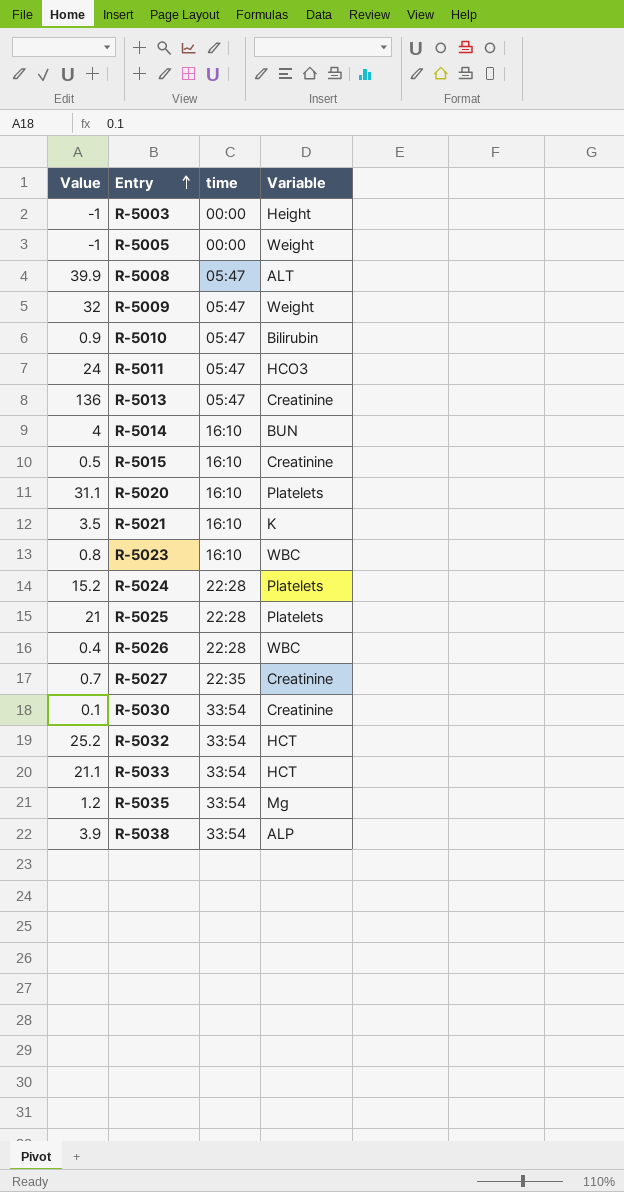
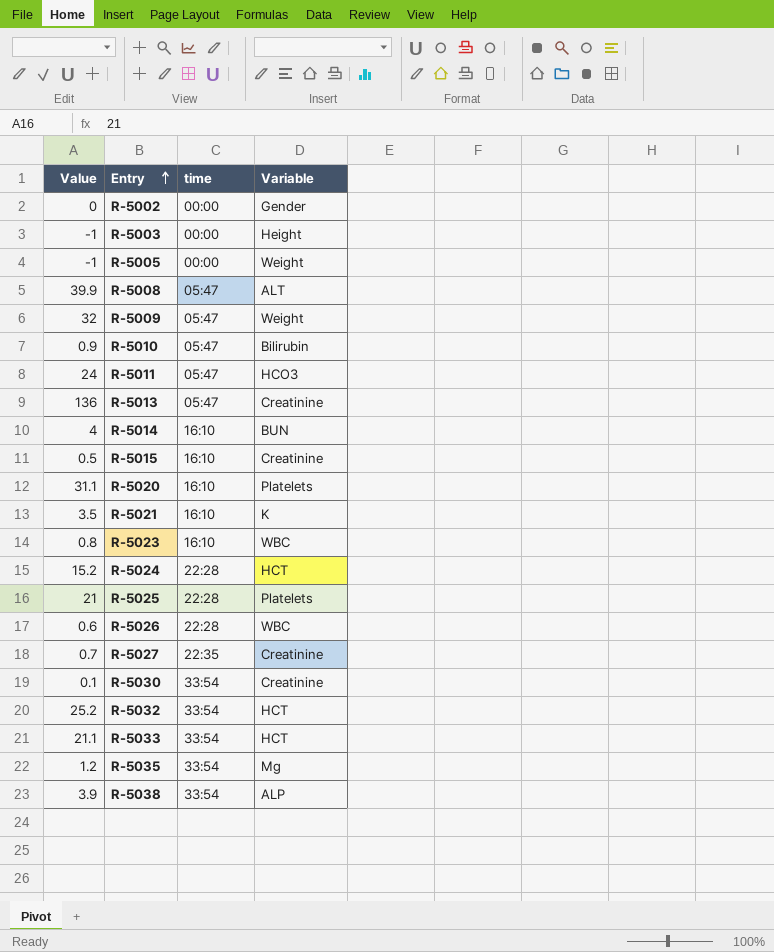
row R-5002: none -> 0 | 00:00 | Gender
R-5024 | Variable: Platelets -> HCT
R-5026 | Value: 0.4 -> 0.6

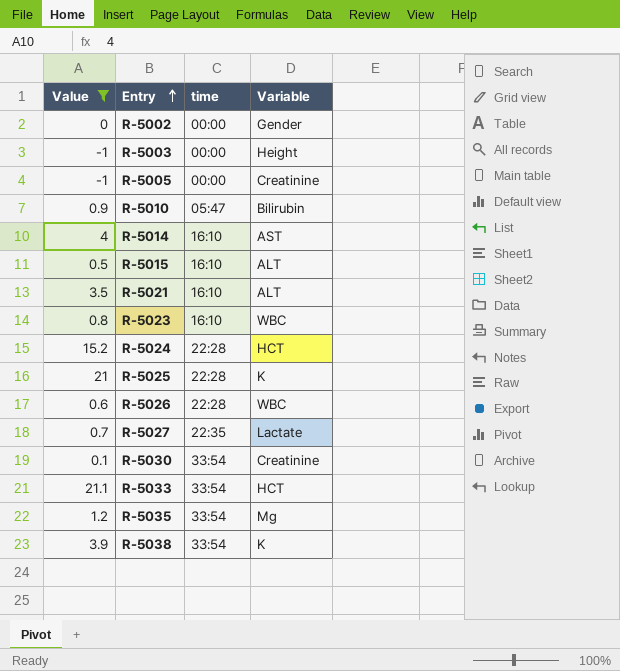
filter: none -> Value <= 21.1
R-5005 | Variable: Weight -> Creatinine
R-5014 | Variable: BUN -> AST
R-5015 | Variable: Creatinine -> ALT
R-5021 | Variable: K -> ALT
R-5025 | Variable: Platelets -> K
R-5027 | Variable: Creatinine -> Lactate
R-5038 | Variable: ALP -> K

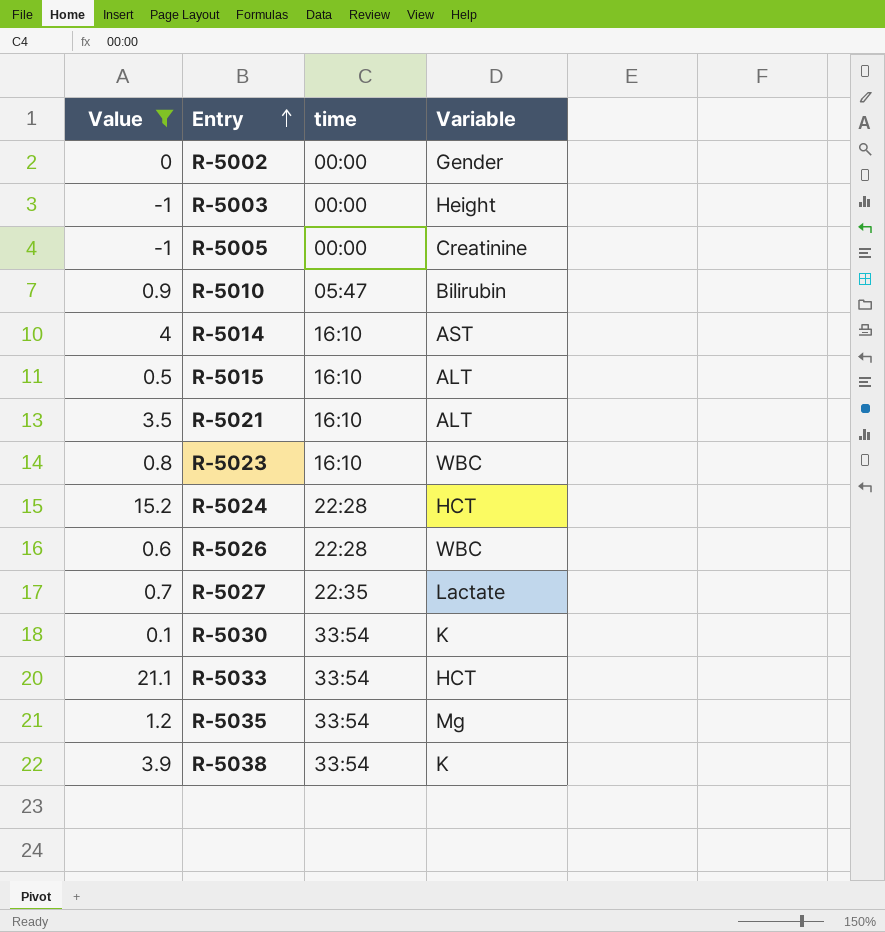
row R-5025: 21 | 22:28 | K -> none
R-5030 | Variable: Creatinine -> K

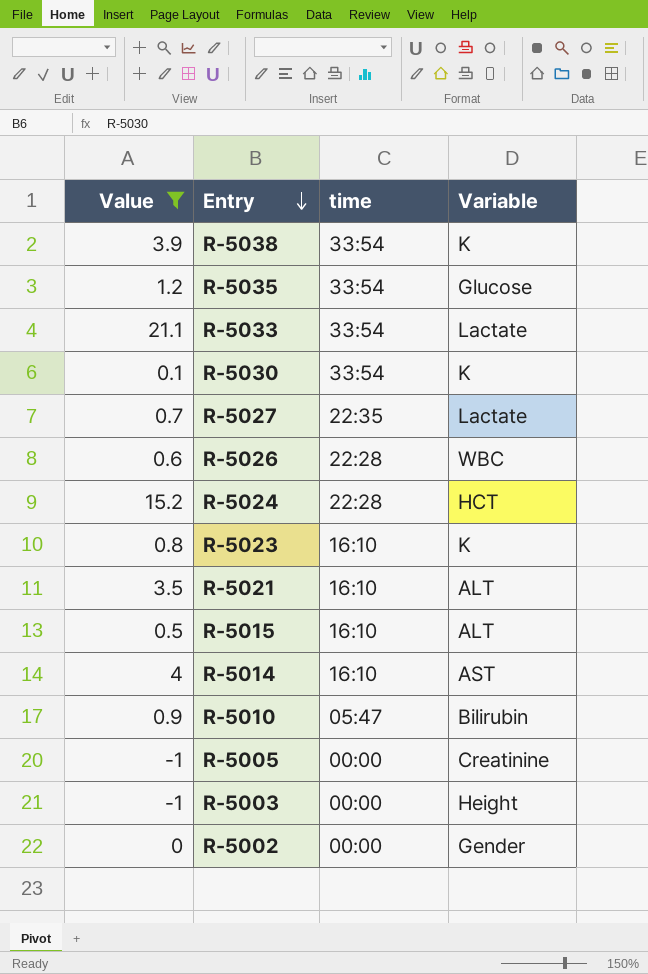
row order: Entry ascending -> Entry descending
R-5035 | Variable: Mg -> Glucose
R-5033 | Variable: HCT -> Lactate
R-5023 | Variable: WBC -> K

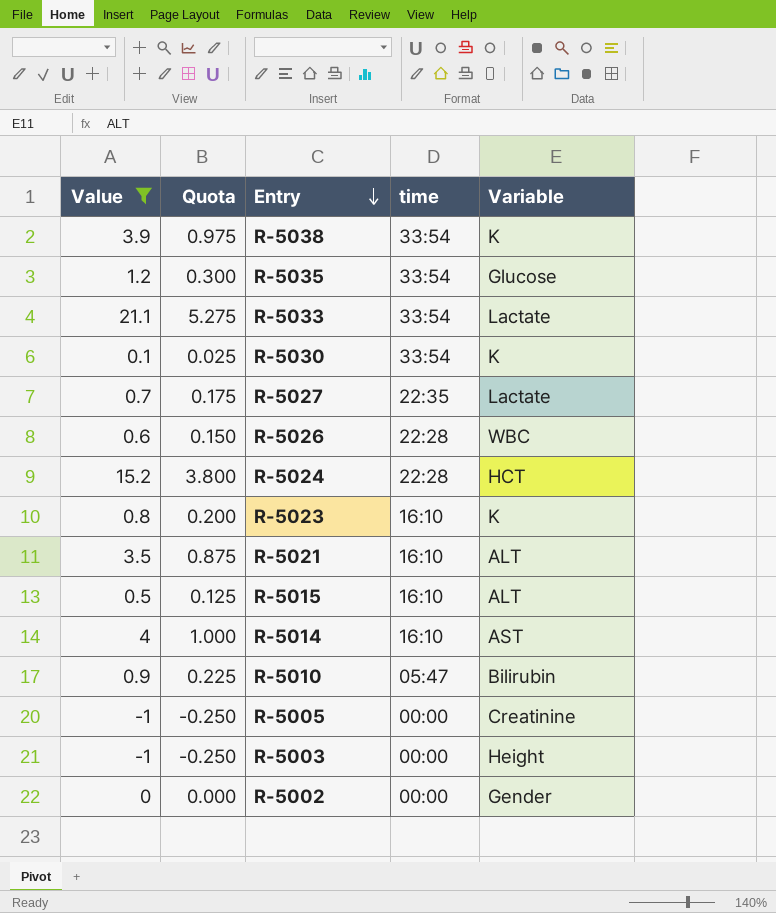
column Quota | formula: none -> [Value] * 0.25

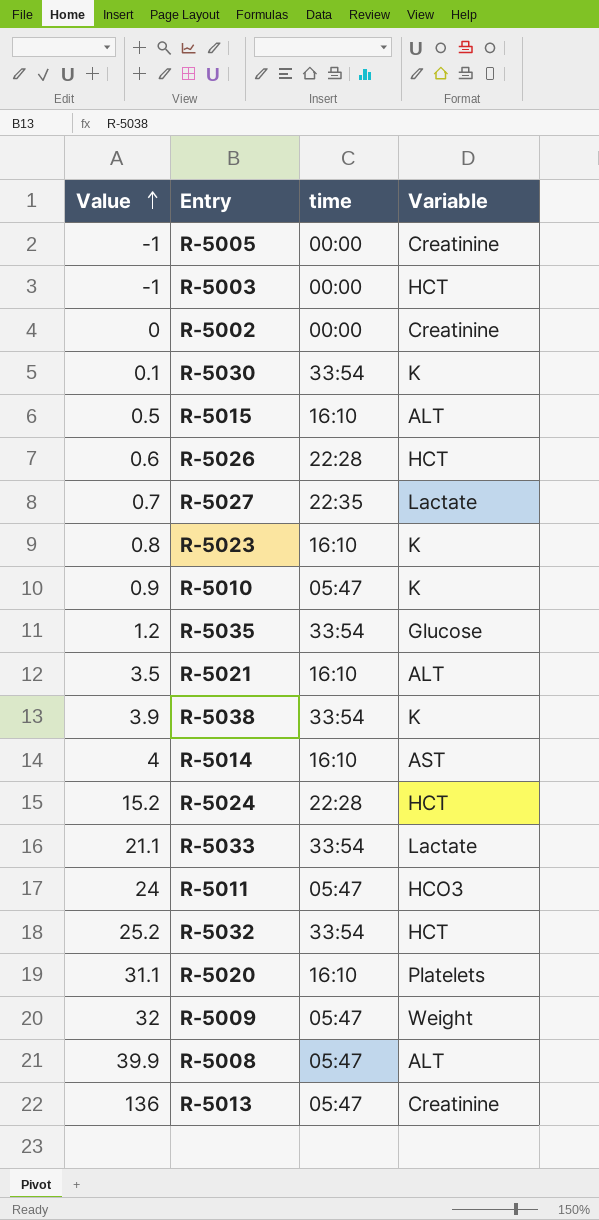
filter: Value <= 21.1 -> none
row order: Entry descending -> Value ascending
column Quota | formula: [Value] * 0.25 -> none
R-5003 | Variable: Height -> HCT
R-5002 | Variable: Gender -> Creatinine
R-5026 | Variable: WBC -> HCT
R-5010 | Variable: Bilirubin -> K

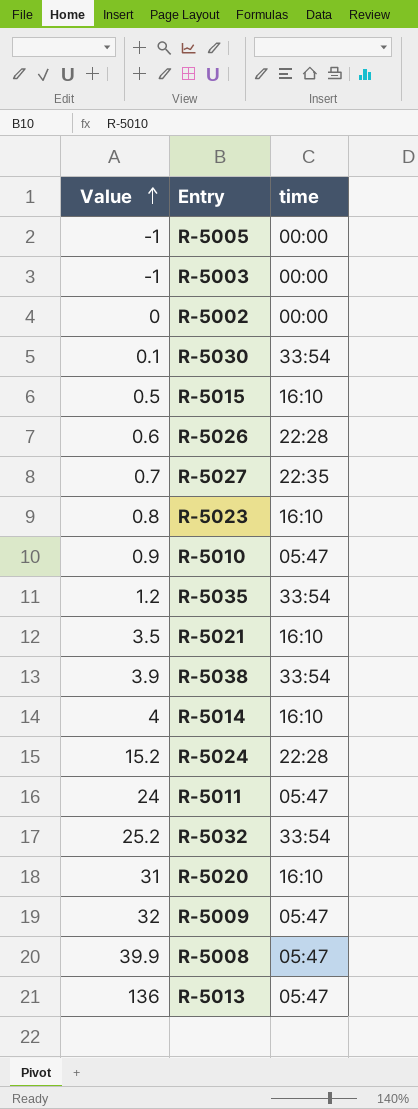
column Variable | position: 4 -> none
row R-5033: 21.1 | 33:54 | Lactate -> none
R-5020 | Value: 31.1 -> 31

